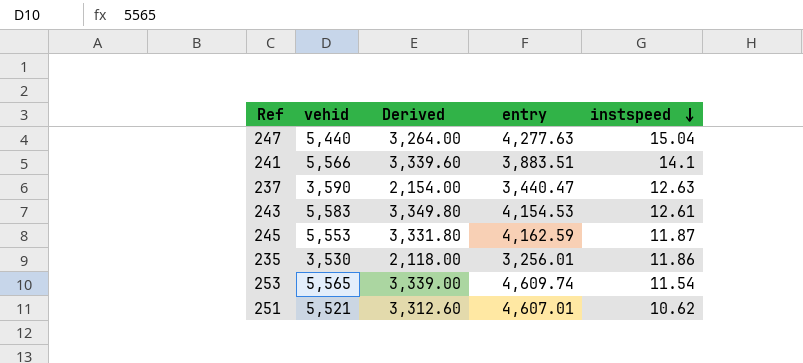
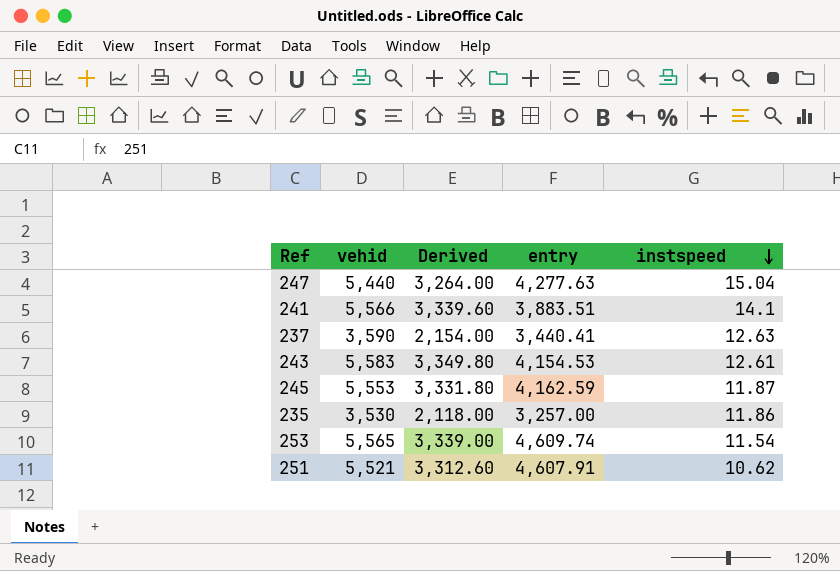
237 | entry: 3,440.47 -> 3,440.41
235 | entry: 3,256.01 -> 3,257.00
251 | entry: 4,607.01 -> 4,607.91

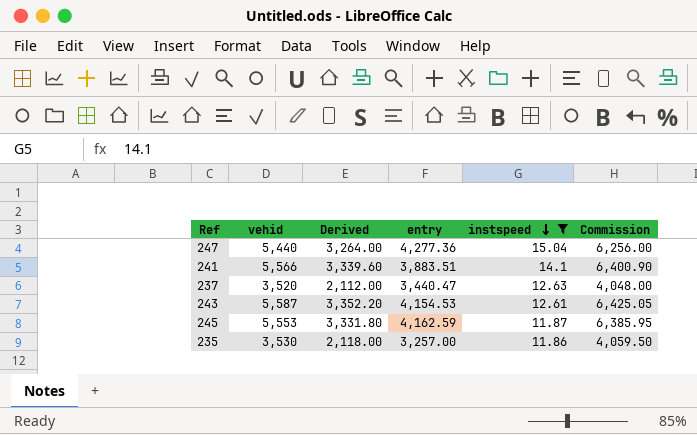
filter: none -> instspeed >= 11.86
column Commission | formula: none -> [vehid] * 1.15
247 | entry: 4,277.63 -> 4,277.36
237 | vehid: 3,590 -> 3,520
237 | Derived: 2,154.00 -> 2,112.00
237 | entry: 3,440.41 -> 3,440.47
243 | vehid: 5,583 -> 5,587
243 | Derived: 3,349.80 -> 3,352.20

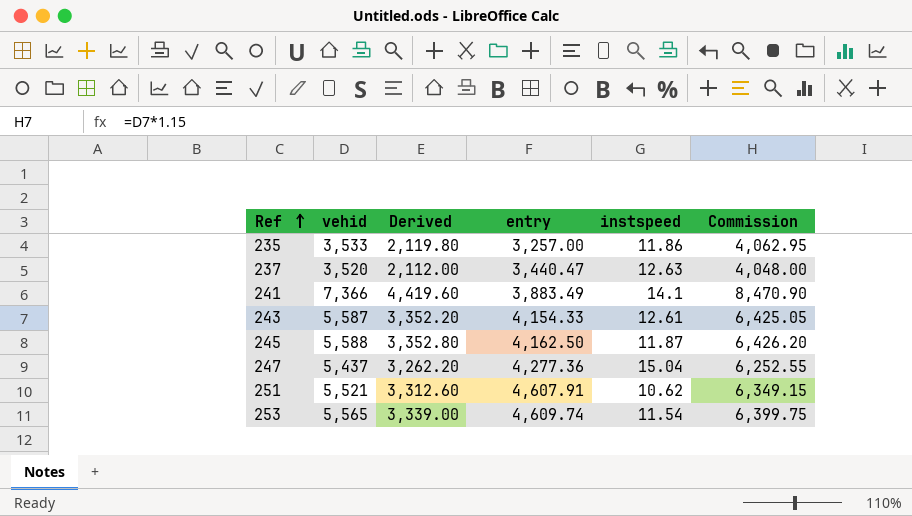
filter: instspeed >= 11.86 -> none
row order: instspeed descending -> Ref ascending
235 | vehid: 3,530 -> 3,533
235 | Derived: 2,118.00 -> 2,119.80
235 | Commission: 4,059.50 -> 4,062.95
241 | vehid: 5,566 -> 7,366
241 | Derived: 3,339.60 -> 4,419.60
241 | entry: 3,883.51 -> 3,883.49
241 | Commission: 6,400.90 -> 8,470.90
243 | entry: 4,154.53 -> 4,154.33
245 | vehid: 5,553 -> 5,588
245 | Derived: 3,331.80 -> 3,352.80
245 | entry: 4,162.59 -> 4,162.50
245 | Commission: 6,385.95 -> 6,426.20
247 | vehid: 5,440 -> 5,437
247 | Derived: 3,264.00 -> 3,262.20
247 | Commission: 6,256.00 -> 6,252.55

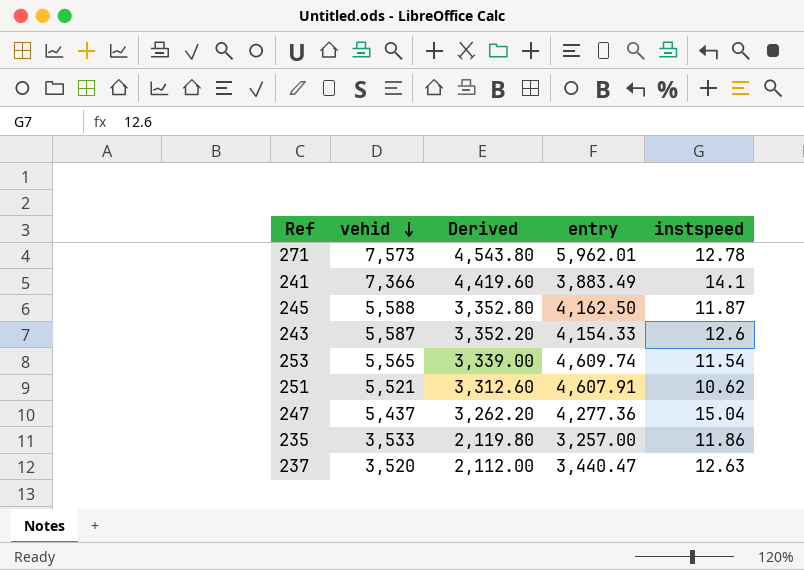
row order: Ref ascending -> vehid descending
column Commission | formula: [vehid] * 1.15 -> none
row 271: none -> 7,573 | 4,543.80 | 5,962.01 | 12.78
243 | instspeed: 12.61 -> 12.6

